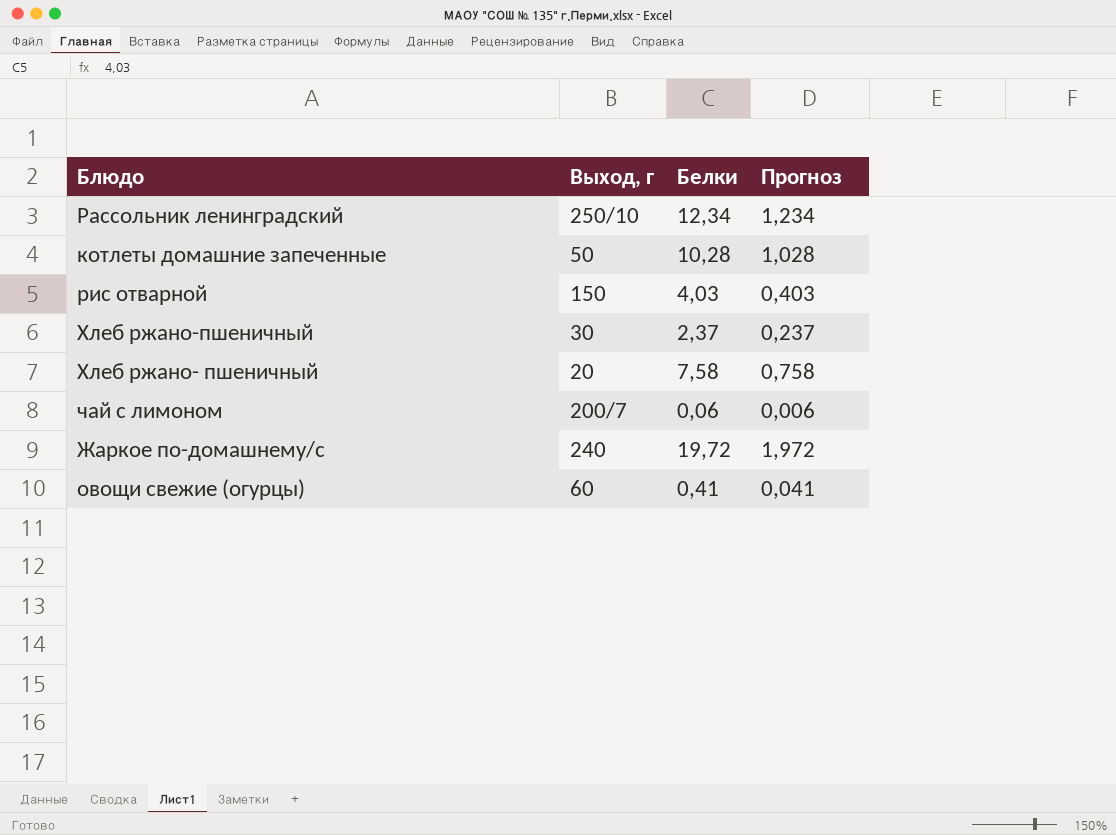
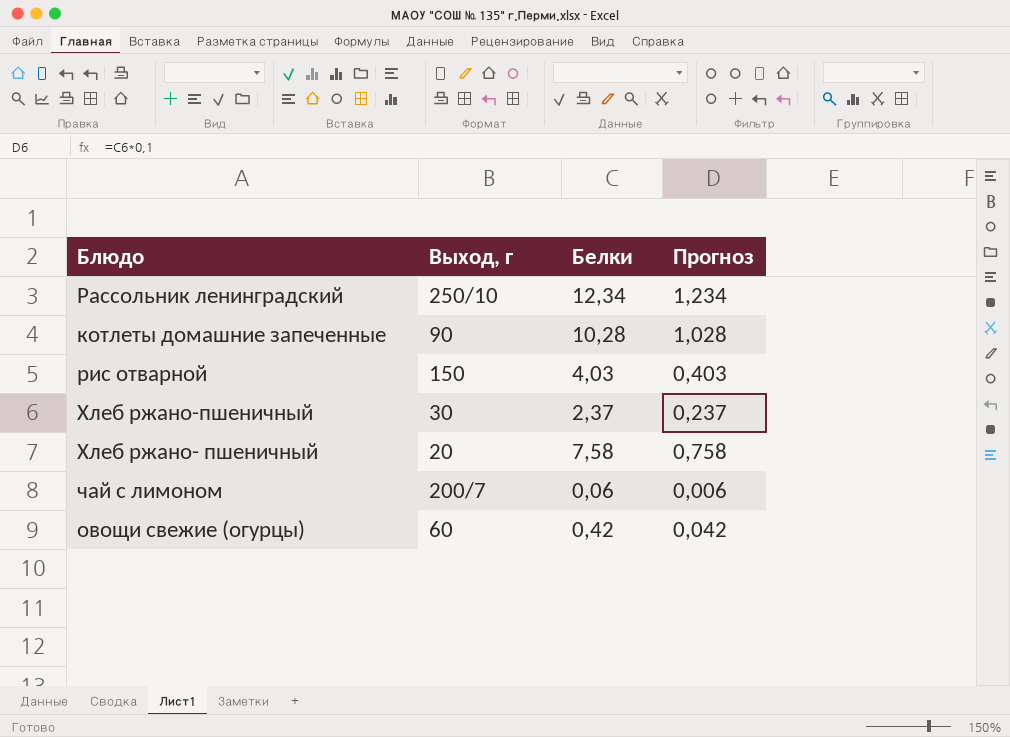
row Жаркое по-домашнему/с: 240 | 19,72 | 1,972 -> none
котлеты домашние запеченные | Выход, г: 50 -> 90
овощи свежие (огурцы) | Белки: 0,41 -> 0,42
овощи свежие (огурцы) | Прогноз: 0,041 -> 0,042

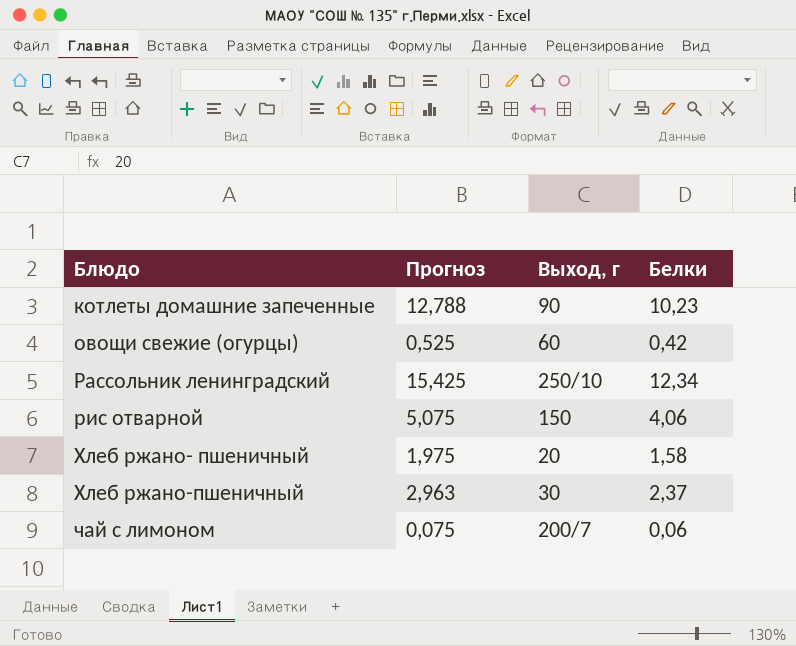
row order: none -> Блюдо ascending
column Прогноз | formula: [Белки] * 0,1 -> [Белки] * 1,25
column Прогноз | position: 4 -> 2
котлеты домашние запеченные | Белки: 10,28 -> 10,23
рис отварной | Белки: 4,03 -> 4,06
Хлеб ржано- пшеничный | Белки: 7,58 -> 1,58

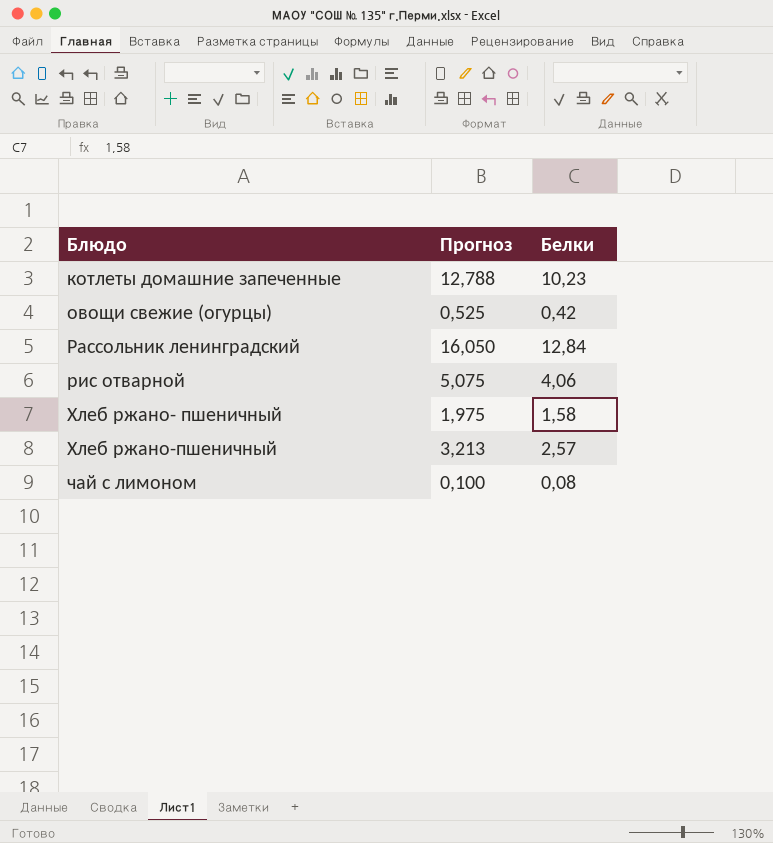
column Выход, г | position: 3 -> none
Рассольник ленинградский | Прогноз: 15,425 -> 16,050
Рассольник ленинградский | Белки: 12,34 -> 12,84
Хлеб ржано-пшеничный | Прогноз: 2,963 -> 3,213
Хлеб ржано-пшеничный | Белки: 2,37 -> 2,57
чай с лимоном | Прогноз: 0,075 -> 0,100
чай с лимоном | Белки: 0,06 -> 0,08

